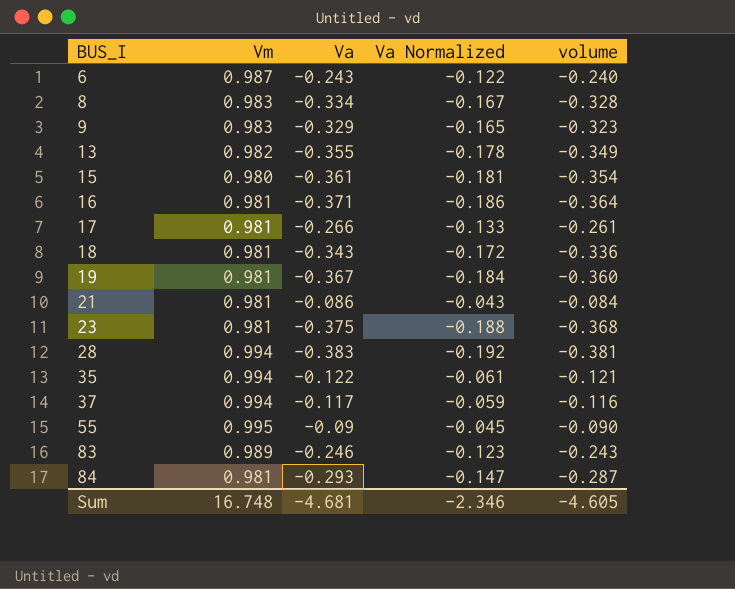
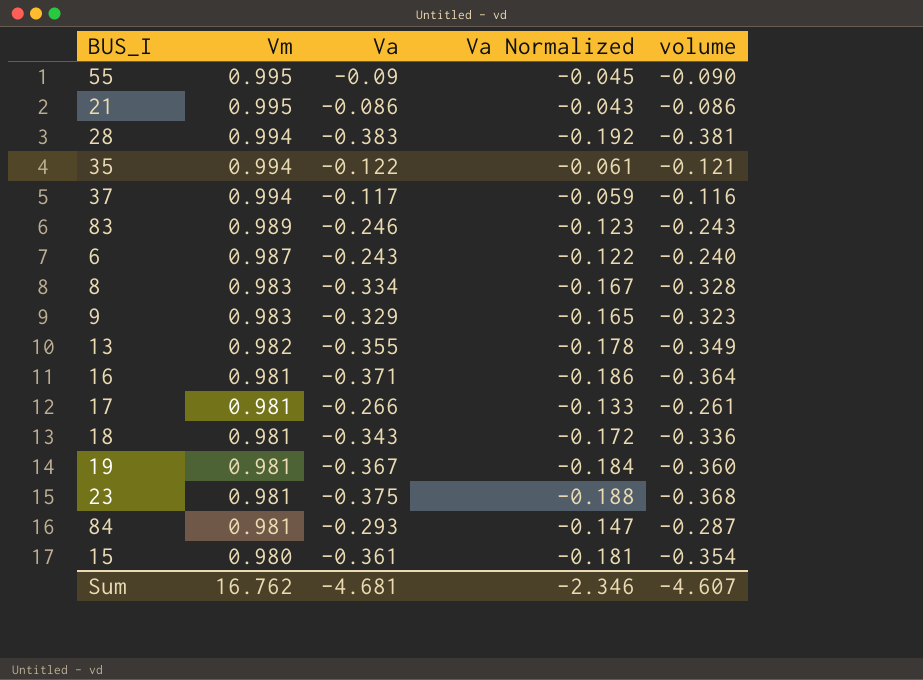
row order: BUS_I ascending -> Vm descending
21 | Vm: 0.981 -> 0.995
21 | volume: -0.084 -> -0.086
Sum | Vm: 16.748 -> 16.762
Sum | volume: -4.605 -> -4.607

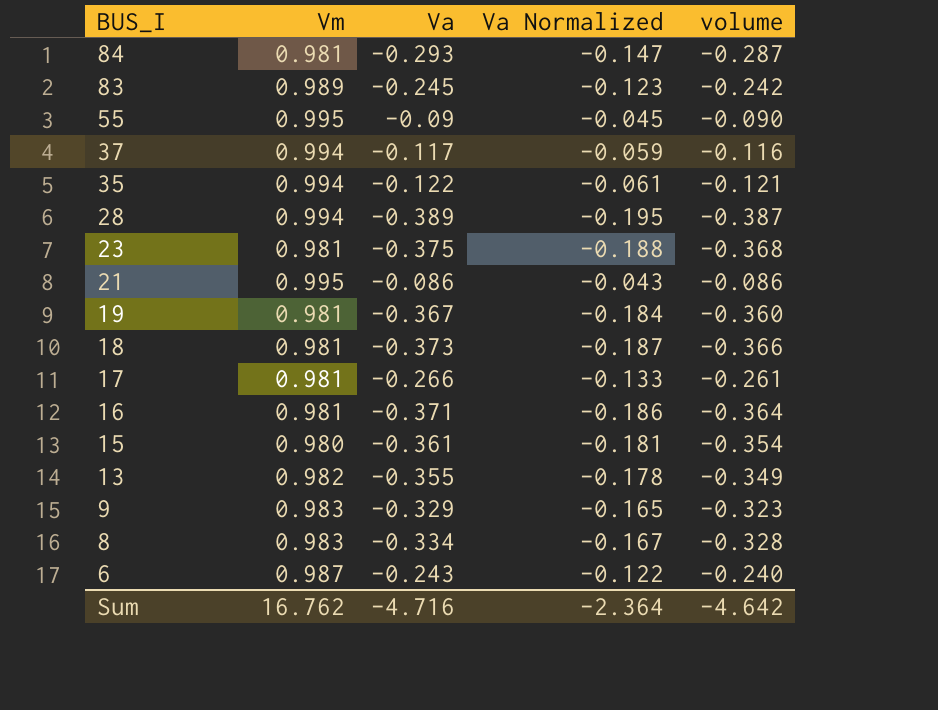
row order: Vm descending -> BUS_I descending
83 | Va: -0.246 -> -0.245
83 | volume: -0.243 -> -0.242
28 | Va: -0.383 -> -0.389
28 | Va Normalized: -0.192 -> -0.195
28 | volume: -0.381 -> -0.387
18 | Va: -0.343 -> -0.373
18 | Va Normalized: -0.172 -> -0.187
18 | volume: -0.336 -> -0.366
Sum | Va: -4.681 -> -4.716
Sum | Va Normalized: -2.346 -> -2.364
Sum | volume: -4.607 -> -4.642

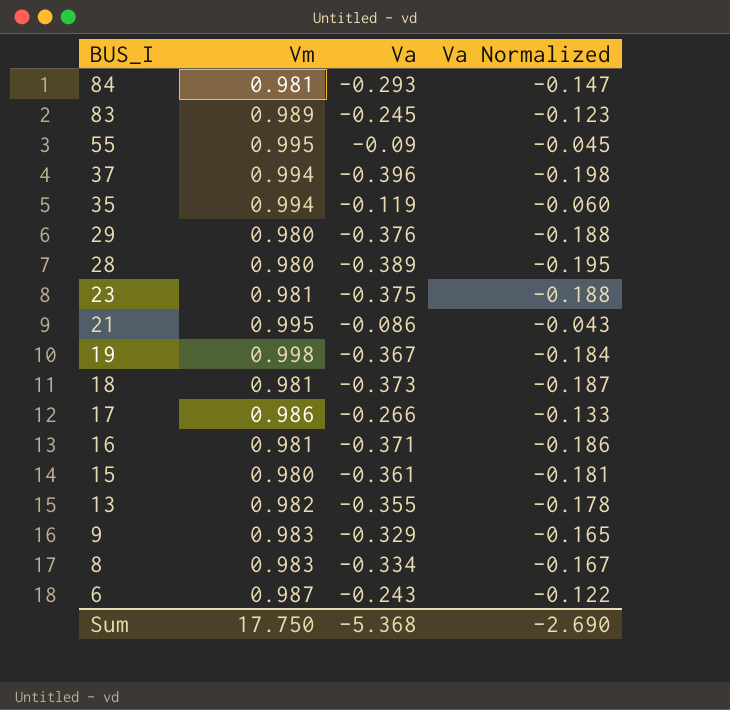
column volume | formula: [Vm] * [Va] -> none
37 | Va: -0.117 -> -0.396
37 | Va Normalized: -0.059 -> -0.198
35 | Va: -0.122 -> -0.119
35 | Va Normalized: -0.061 -> -0.060
row 29: none -> 0.980 | -0.376 | -0.188
28 | Vm: 0.994 -> 0.980
19 | Vm: 0.981 -> 0.998
17 | Vm: 0.981 -> 0.986
Sum | Vm: 16.762 -> 17.750
Sum | Va: -4.716 -> -5.368
Sum | Va Normalized: -2.364 -> -2.690

